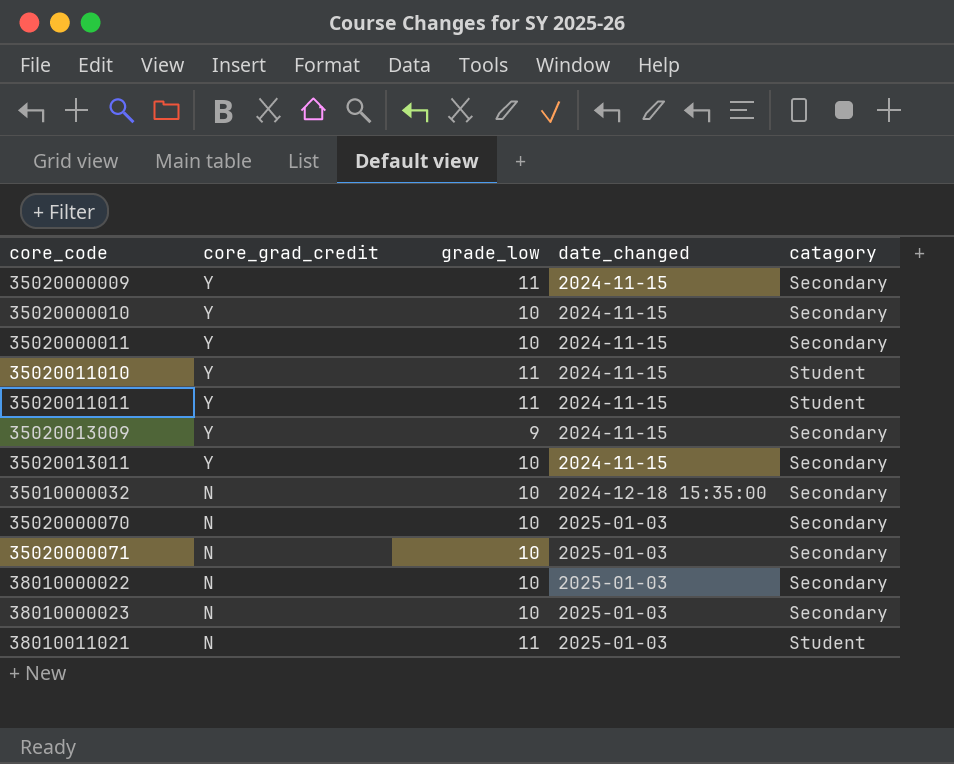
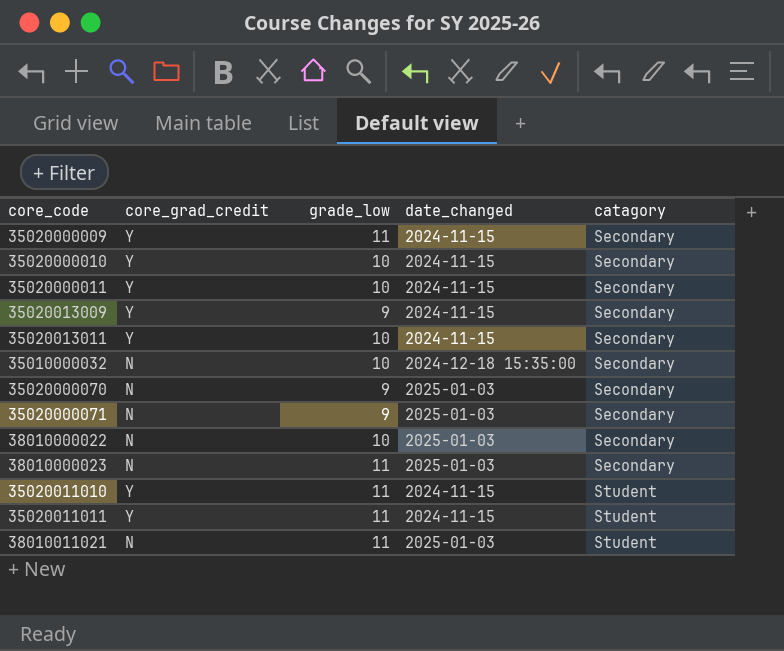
row order: core_grad_credit descending -> catagory ascending
35020000070 | grade_low: 10 -> 9
35020000071 | grade_low: 10 -> 9
38010000023 | grade_low: 10 -> 11

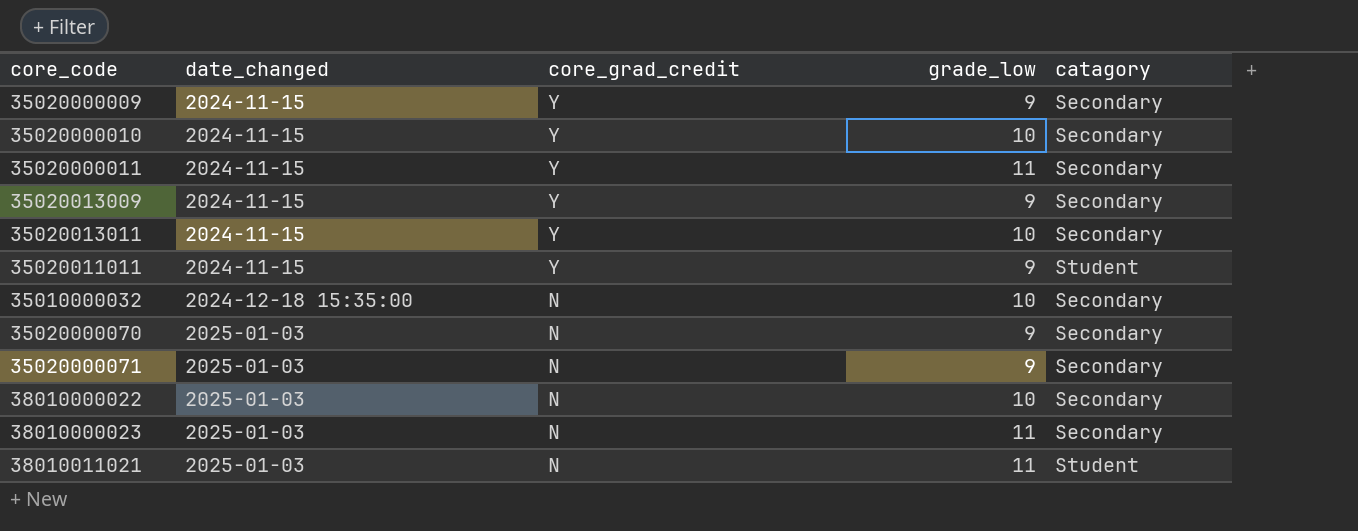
row order: catagory ascending -> date_changed ascending
column date_changed | position: 4 -> 2
row 35020011010: Y | 11 | 2024-11-15 | Student -> none
35020000009 | grade_low: 11 -> 9
35020000011 | grade_low: 10 -> 11
35020011011 | grade_low: 11 -> 9

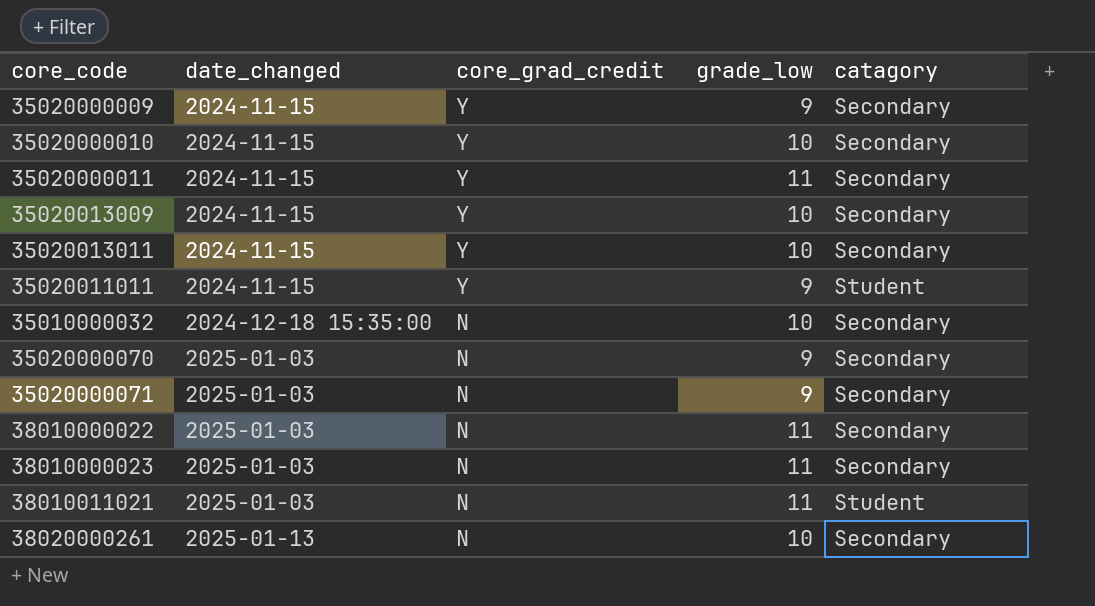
35020013009 | grade_low: 9 -> 10
38010000022 | grade_low: 10 -> 11
row 38020000261: none -> 2025-01-13 | N | 10 | Secondary

